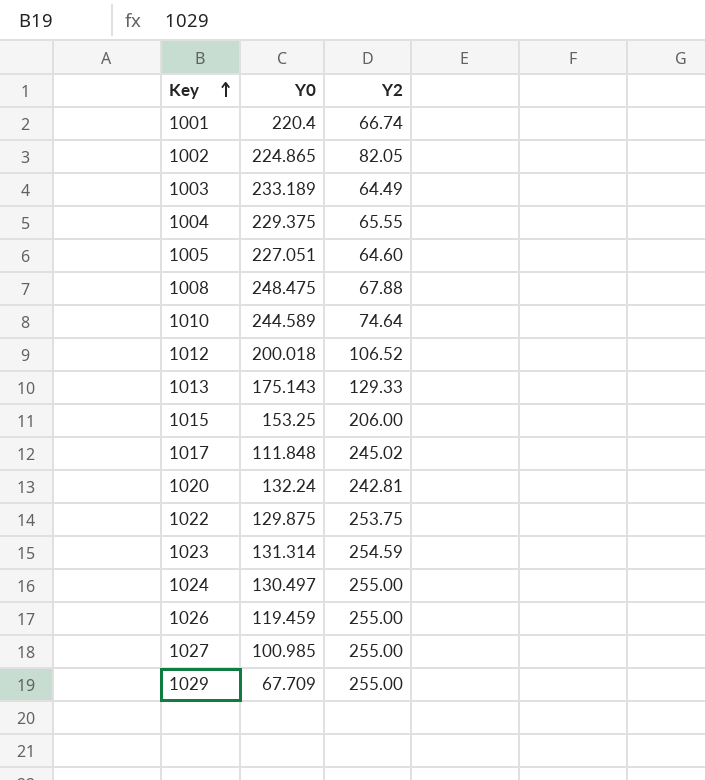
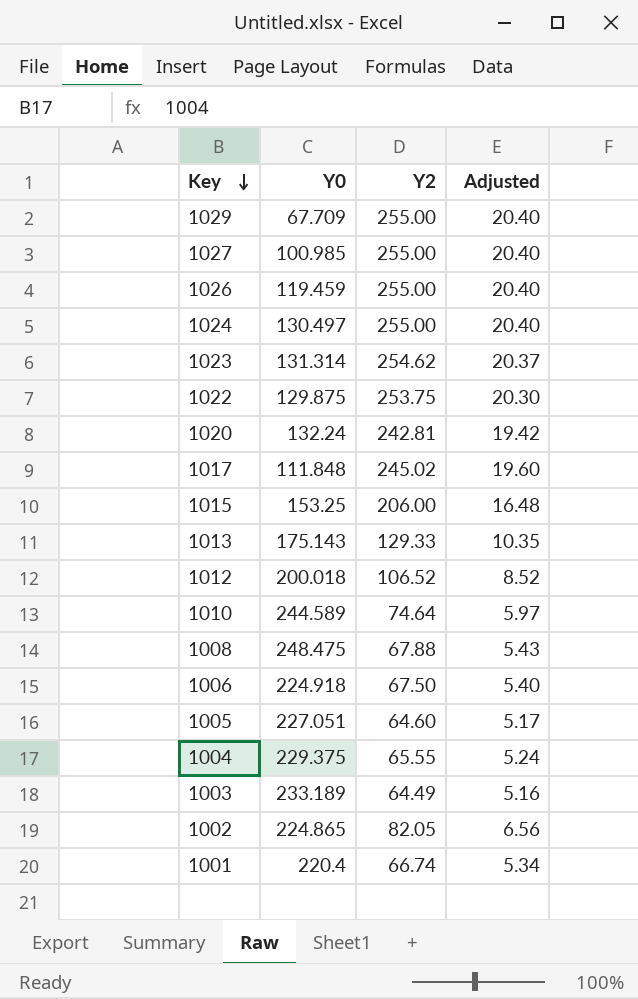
row order: Key ascending -> Key descending
column Adjusted | formula: none -> [Y2] * 0.08
1023 | Y2: 254.59 -> 254.62
row 1006: none -> 224.918 | 67.50 | 5.40

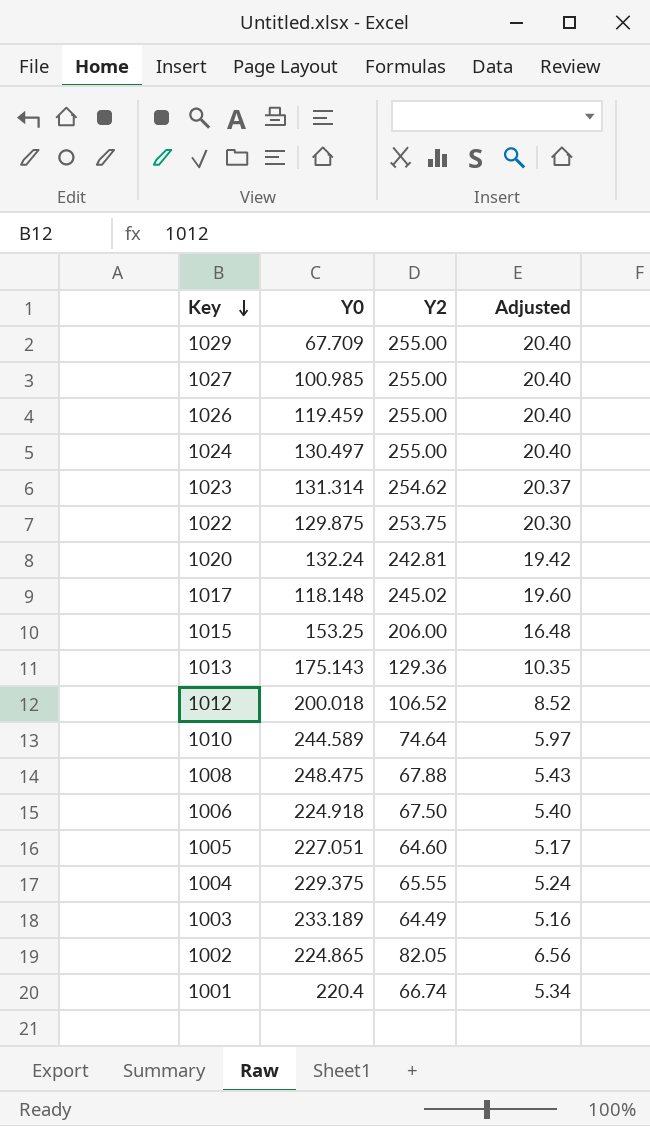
1017 | Y0: 111.848 -> 118.148
1013 | Y2: 129.33 -> 129.36

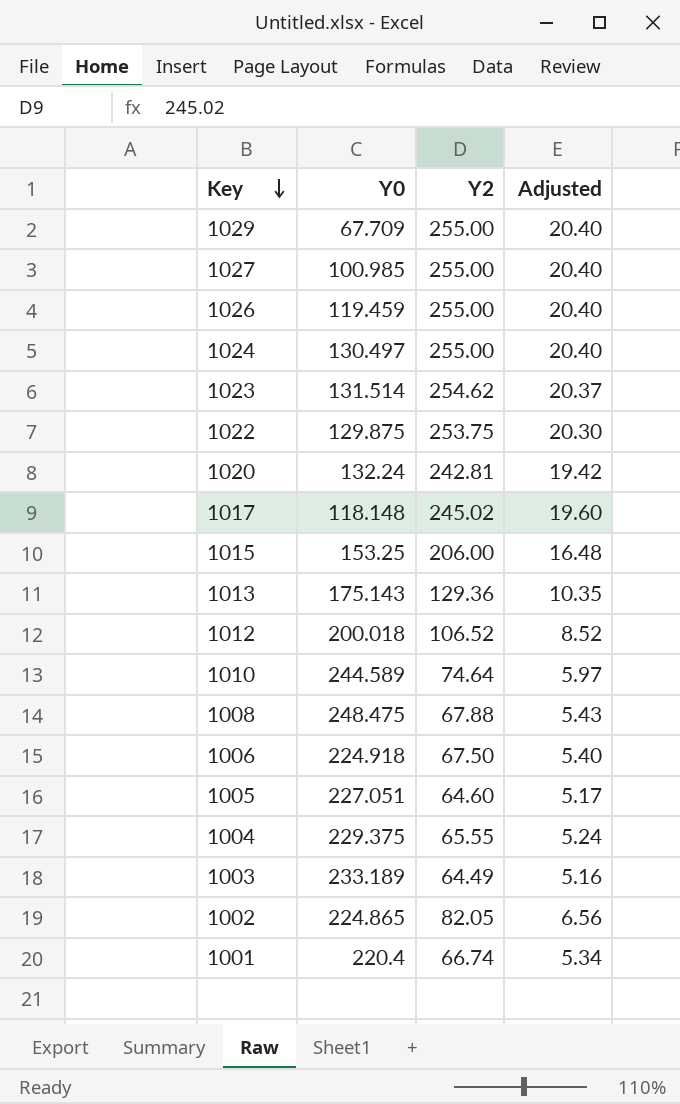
1023 | Y0: 131.314 -> 131.514

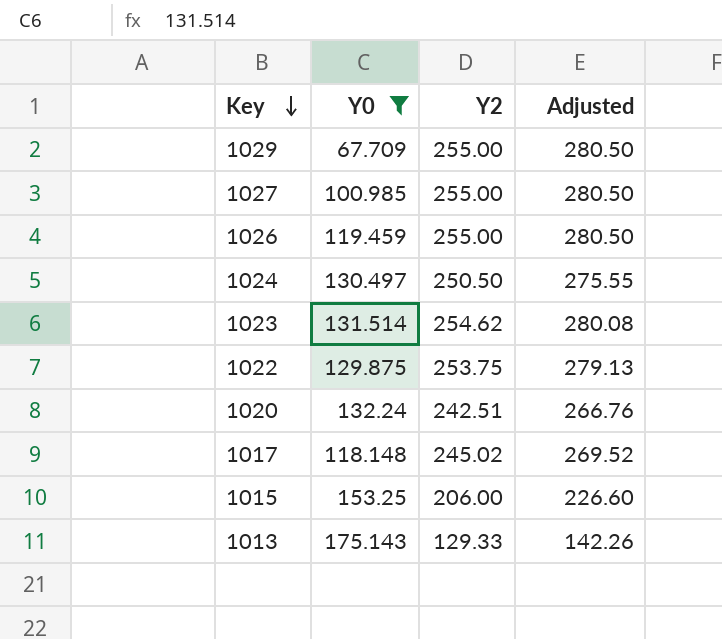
filter: none -> Y0 <= 175.143
column Adjusted | formula: [Y2] * 0.08 -> [Y2] * 1.1
1024 | Y2: 255.00 -> 250.50
1020 | Y2: 242.81 -> 242.51
1013 | Y2: 129.36 -> 129.33

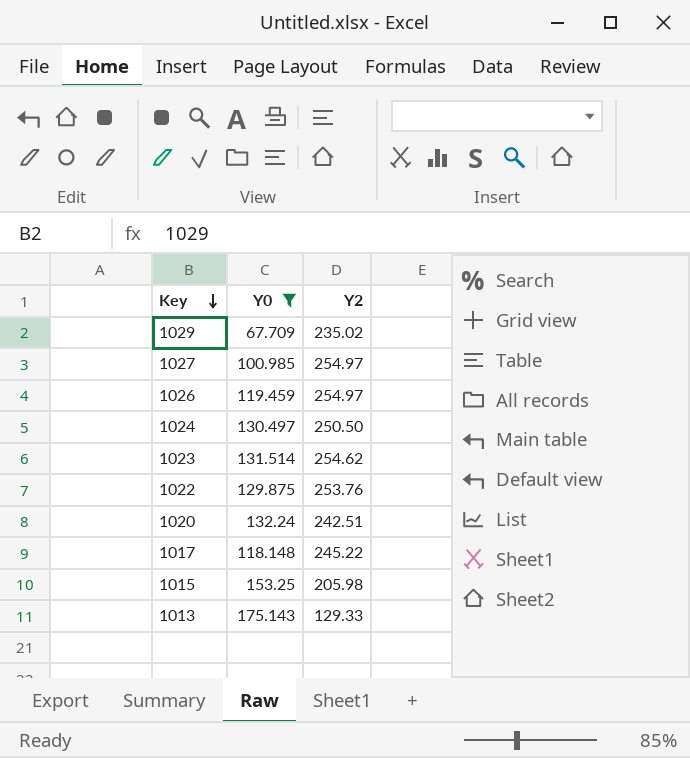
column Adjusted | formula: [Y2] * 1.1 -> none
1029 | Y2: 255.00 -> 235.02
1027 | Y2: 255.00 -> 254.97
1026 | Y2: 255.00 -> 254.97
1022 | Y2: 253.75 -> 253.76
1017 | Y2: 245.02 -> 245.22
1015 | Y2: 206.00 -> 205.98

